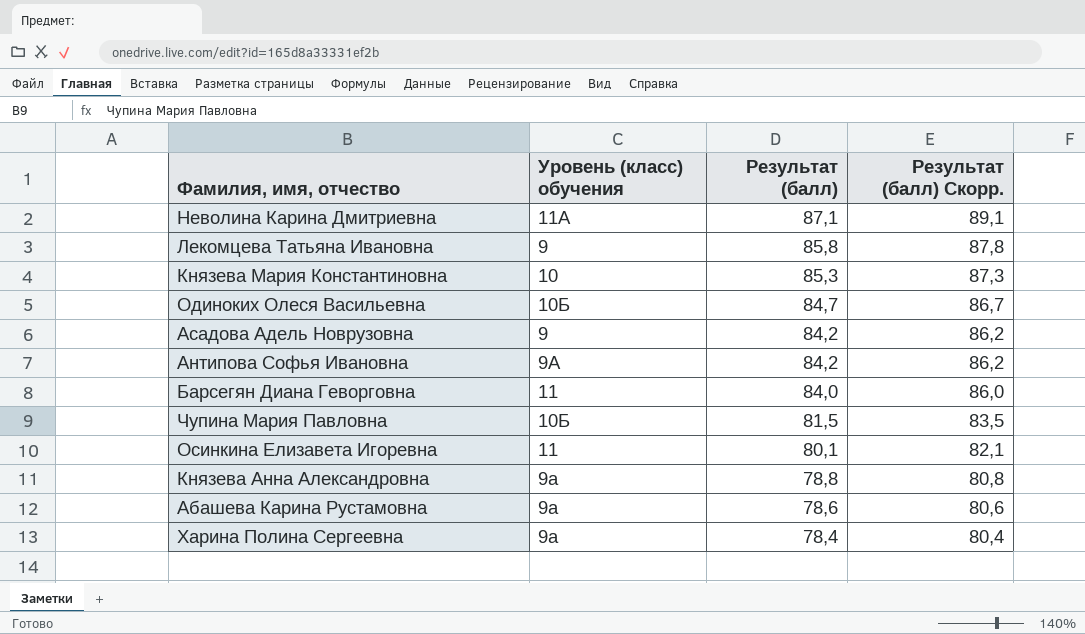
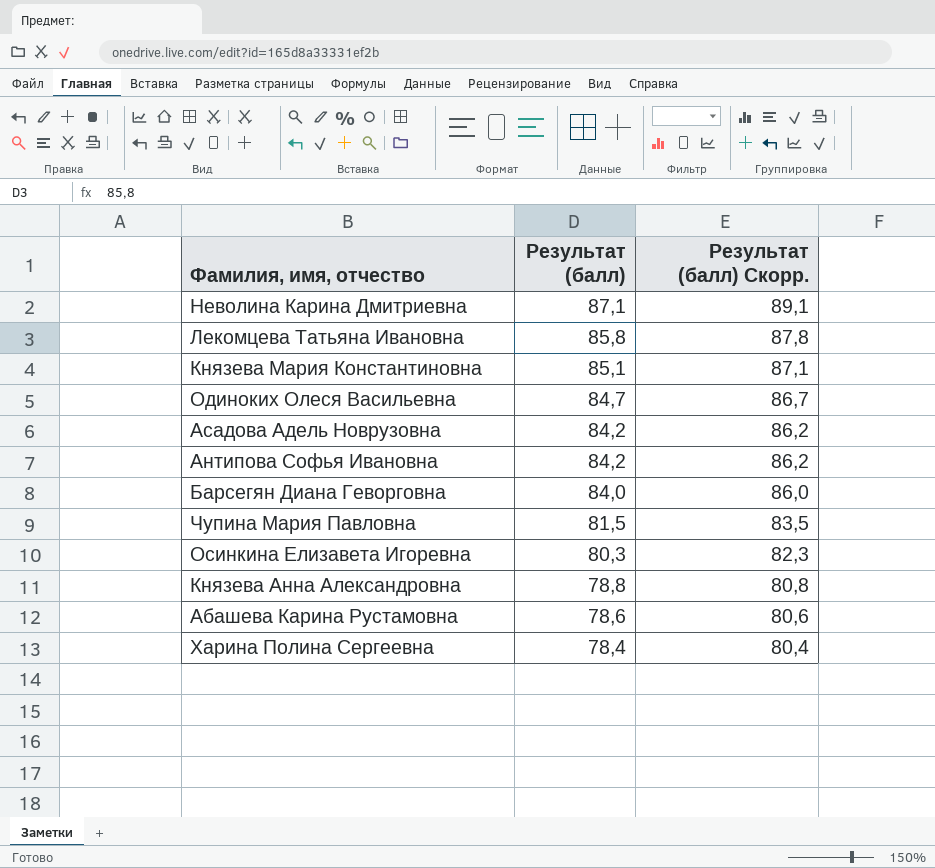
column Уровень (класс) обучения | position: 2 -> none
Князева Мария Константиновна | Результат (балл): 85,3 -> 85,1
Князева Мария Константиновна | Результат (балл) Скорр.: 87,3 -> 87,1
Осинкина Елизавета Игоревна | Результат (балл): 80,1 -> 80,3
Осинкина Елизавета Игоревна | Результат (балл) Скорр.: 82,1 -> 82,3

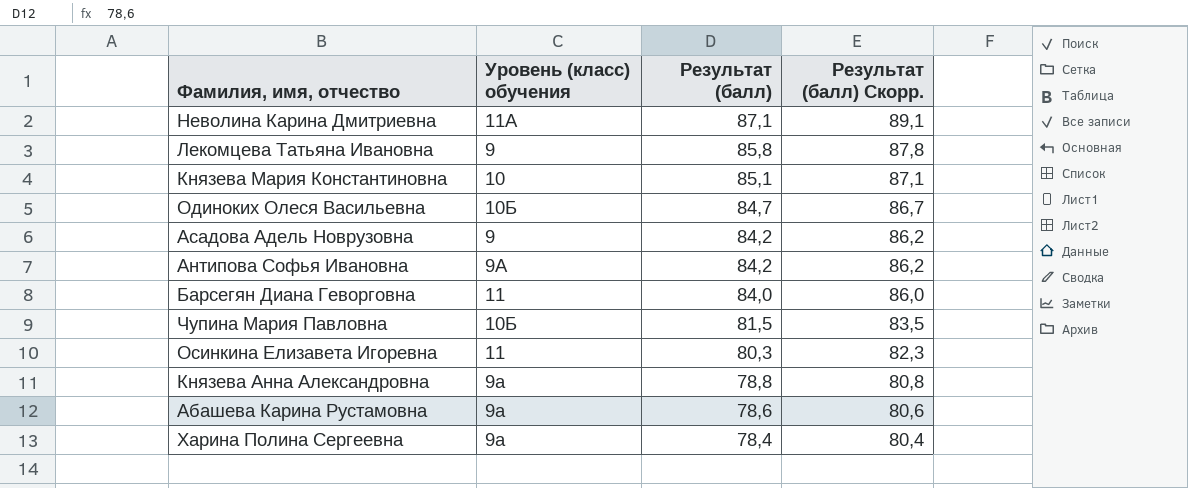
column Уровень (класс) обучения | position: none -> 2

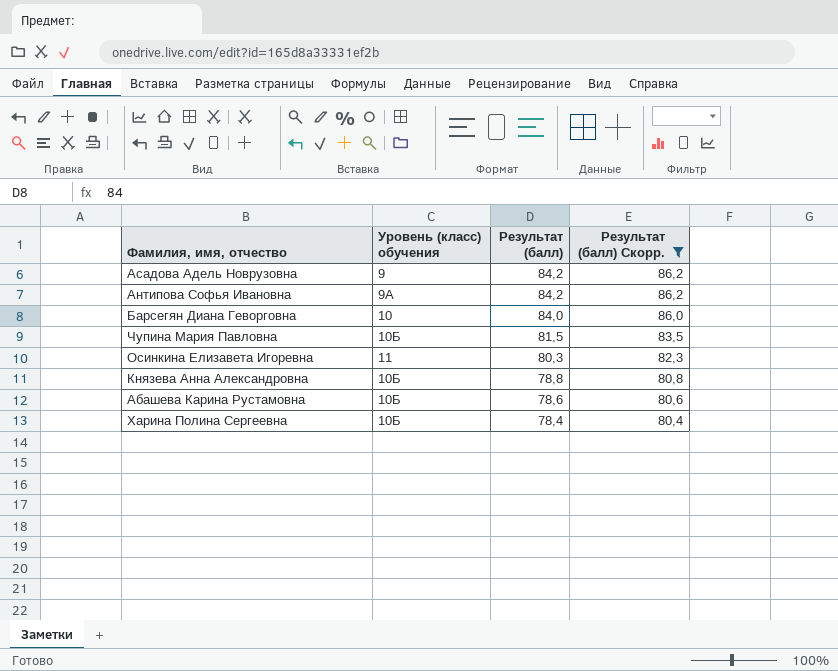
filter: none -> Результат (балл) Скорр. <= 86,2
Барсегян Диана Геворговна | Уровень (класс) обучения: 11 -> 10
Князева Анна Александровна | Уровень (класс) обучения: 9а -> 10Б
Абашева Карина Рустамовна | Уровень (класс) обучения: 9а -> 10Б
Харина Полина Сергеевна | Уровень (класс) обучения: 9а -> 10Б

